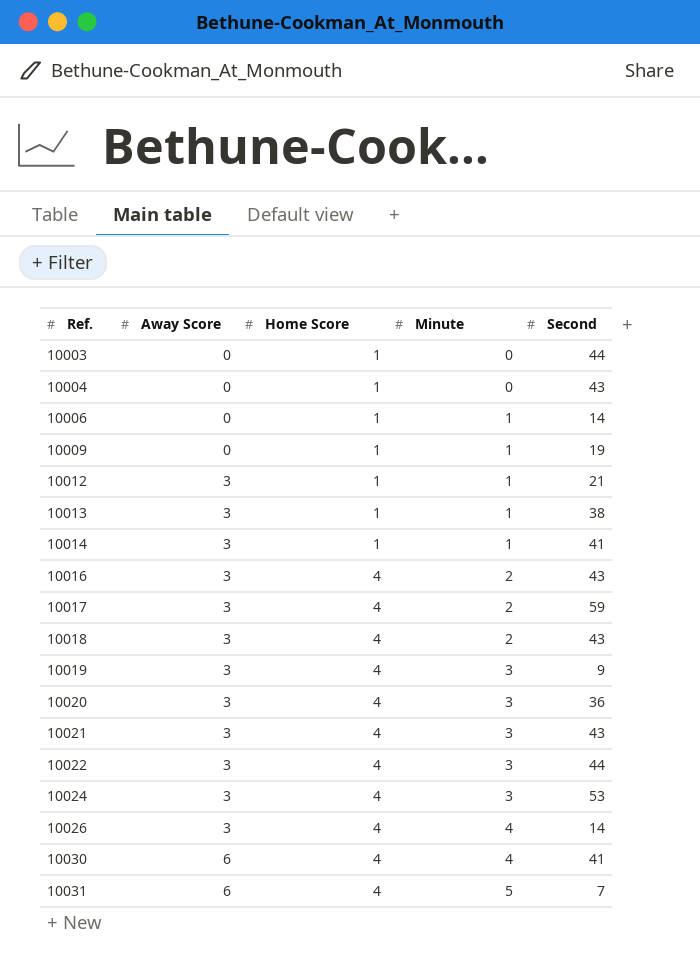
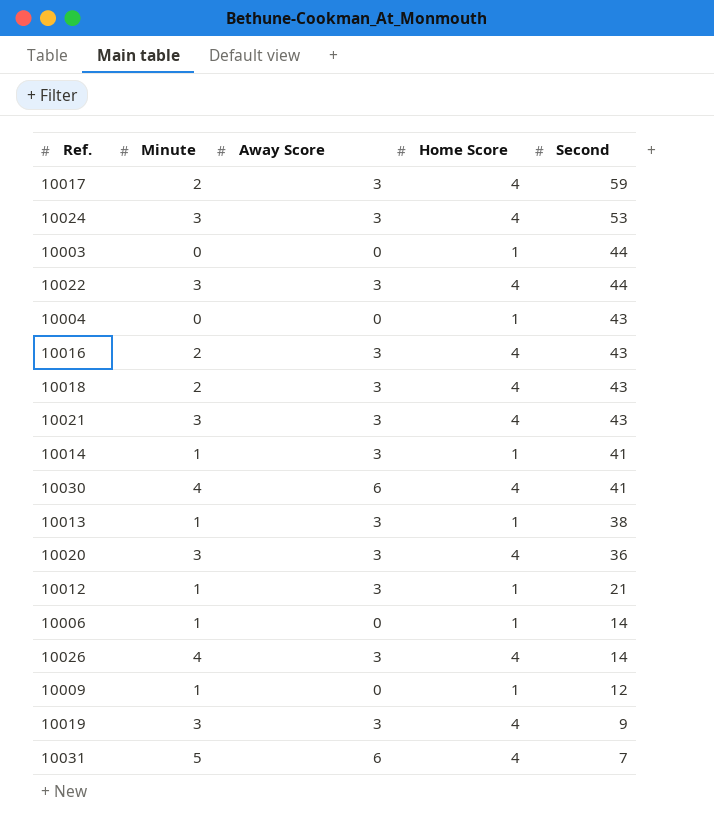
row order: Ref. ascending -> Second descending
column Minute | position: 4 -> 2
10009 | Second: 19 -> 12

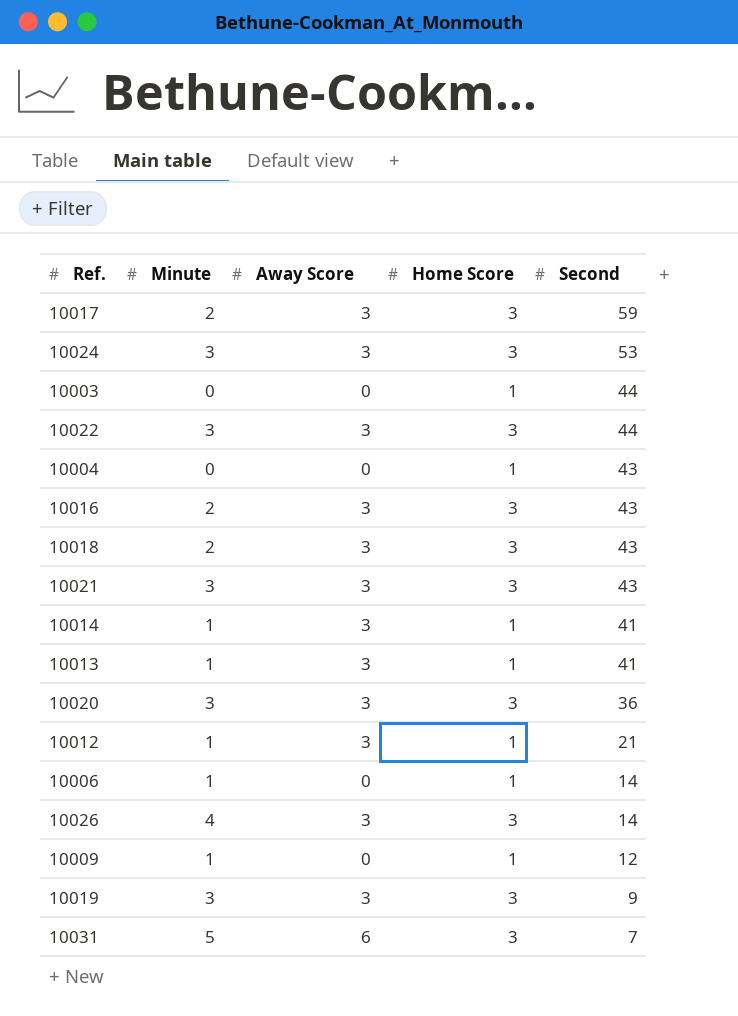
row 10030: 4 | 6 | 4 | 41 -> none
10017 | Home Score: 4 -> 3
10024 | Home Score: 4 -> 3
10022 | Home Score: 4 -> 3
10016 | Home Score: 4 -> 3
10018 | Home Score: 4 -> 3
10021 | Home Score: 4 -> 3
10013 | Second: 38 -> 41
10020 | Home Score: 4 -> 3
10026 | Home Score: 4 -> 3
10019 | Home Score: 4 -> 3
10031 | Home Score: 4 -> 3

